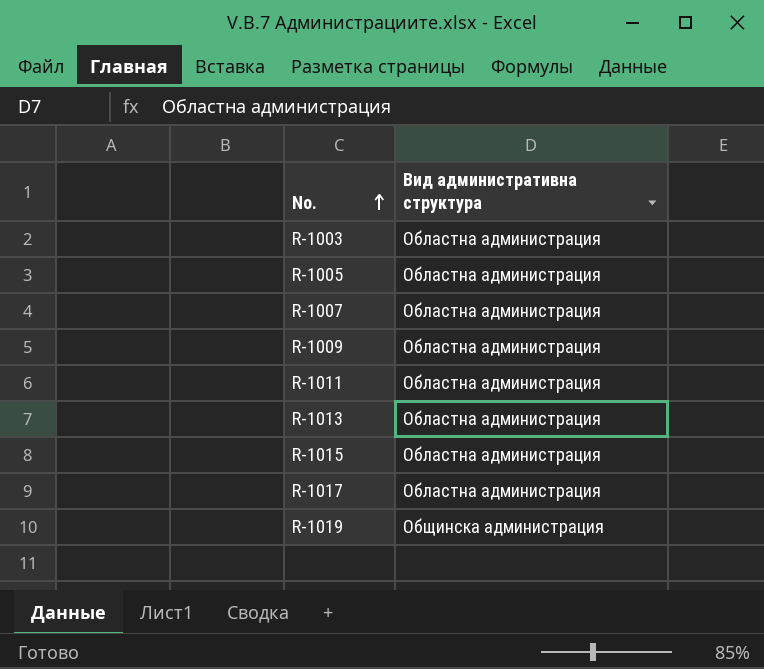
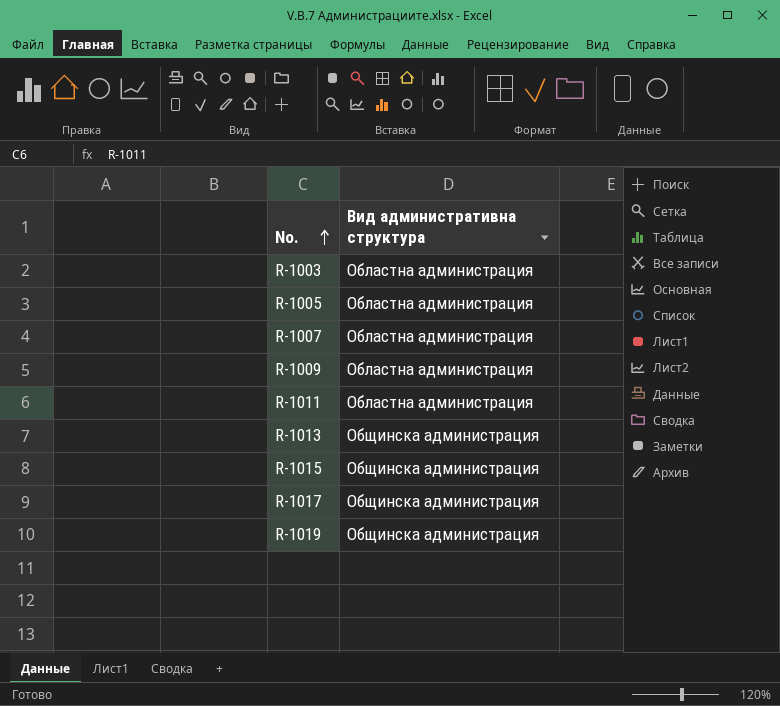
R-1013 | Вид административна структура: Областна администрация -> Общинска администрация
R-1015 | Вид административна структура: Областна администрация -> Общинска администрация
R-1017 | Вид административна структура: Областна администрация -> Общинска администрация

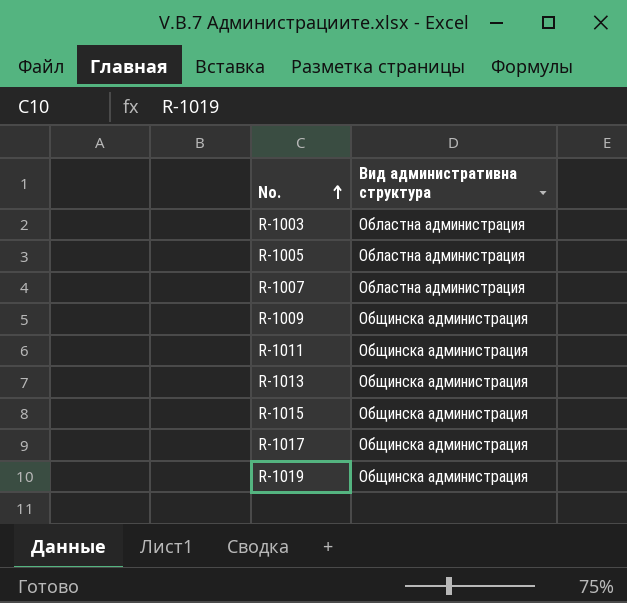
R-1009 | Вид административна структура: Областна администрация -> Общинска администрация
R-1011 | Вид административна структура: Областна администрация -> Общинска администрация

